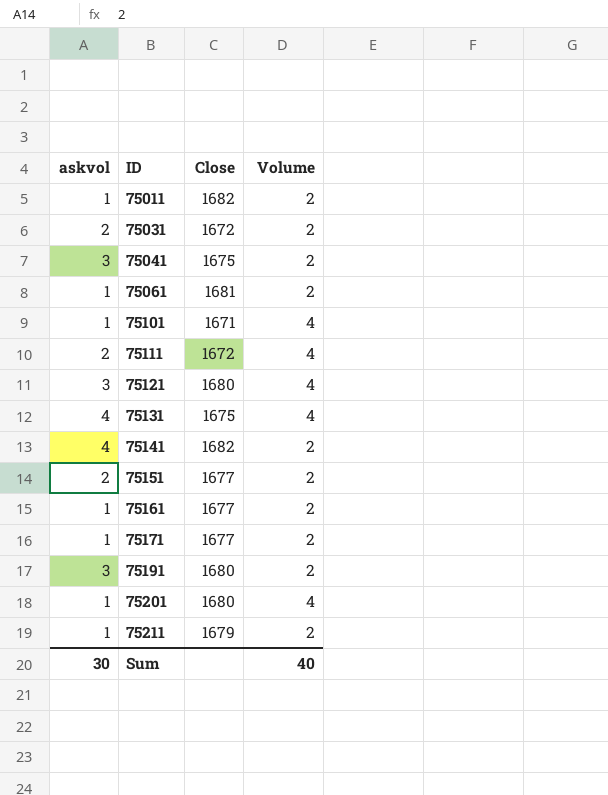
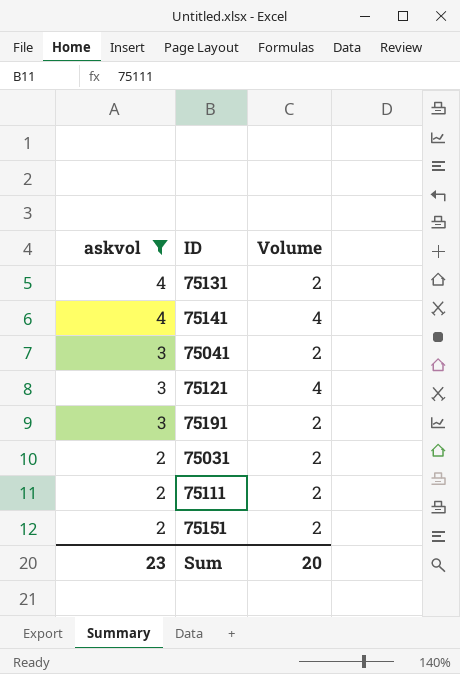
filter: none -> askvol != 1
row order: ID ascending -> askvol descending
column Close | position: 3 -> none
75131 | Volume: 4 -> 2
75141 | Volume: 2 -> 4
75111 | Volume: 4 -> 2
Sum | askvol: 30 -> 23
Sum | Volume: 40 -> 20

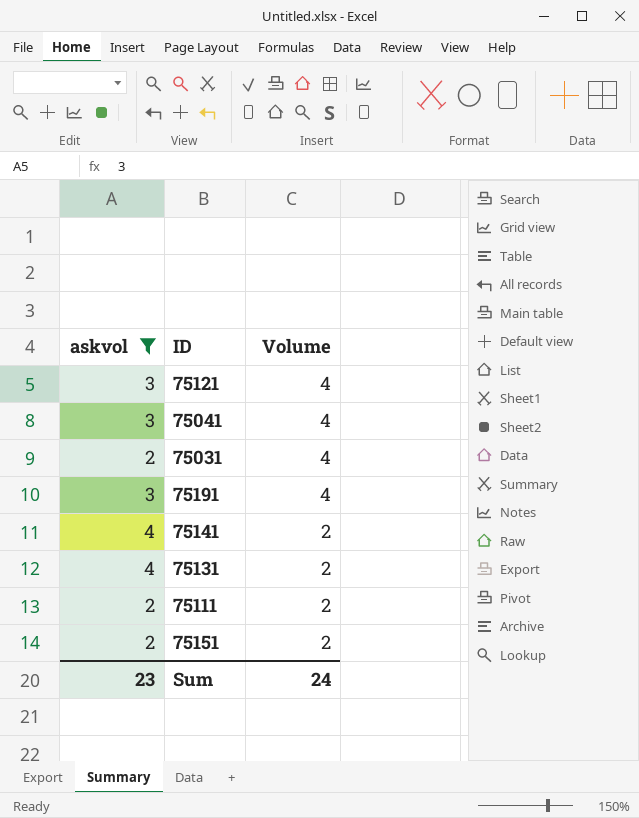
row order: askvol descending -> Volume descending
75041 | Volume: 2 -> 4
75031 | Volume: 2 -> 4
75191 | Volume: 2 -> 4
75141 | Volume: 4 -> 2
Sum | Volume: 20 -> 24

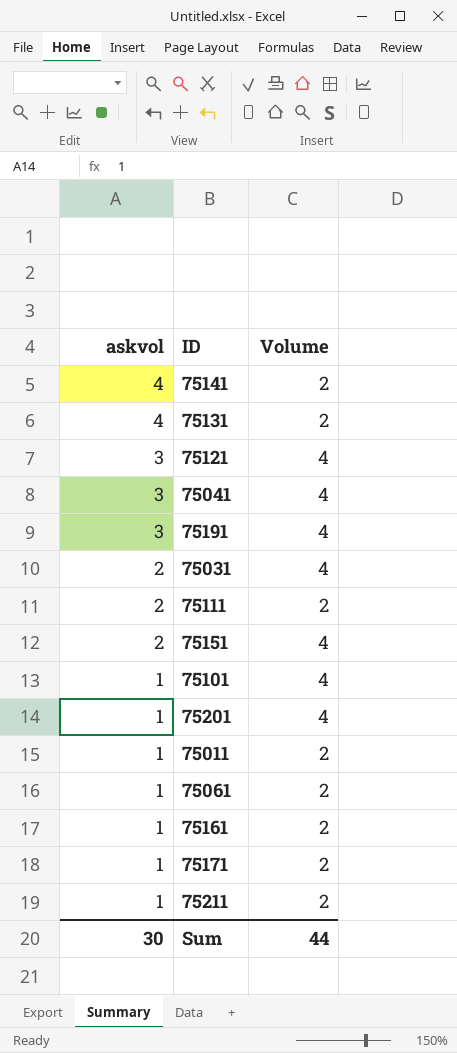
filter: askvol != 1 -> none
row order: Volume descending -> askvol descending
75151 | Volume: 2 -> 4
Sum | askvol: 23 -> 30
Sum | Volume: 24 -> 44

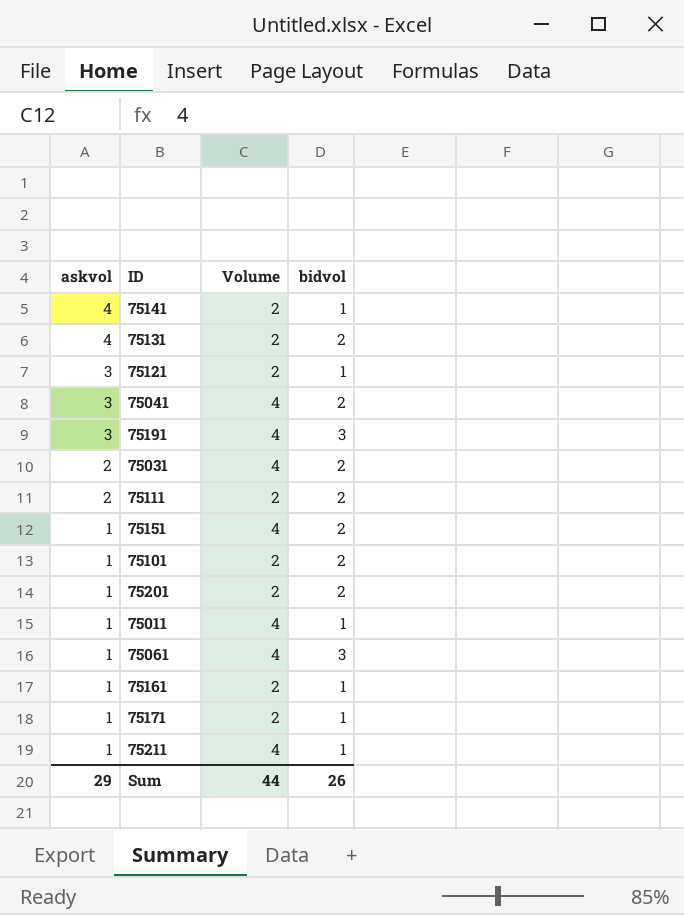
column bidvol | position: none -> 4
75121 | Volume: 4 -> 2
75151 | askvol: 2 -> 1
75101 | Volume: 4 -> 2
75201 | Volume: 4 -> 2
75011 | Volume: 2 -> 4
75061 | Volume: 2 -> 4
75211 | Volume: 2 -> 4
Sum | askvol: 30 -> 29

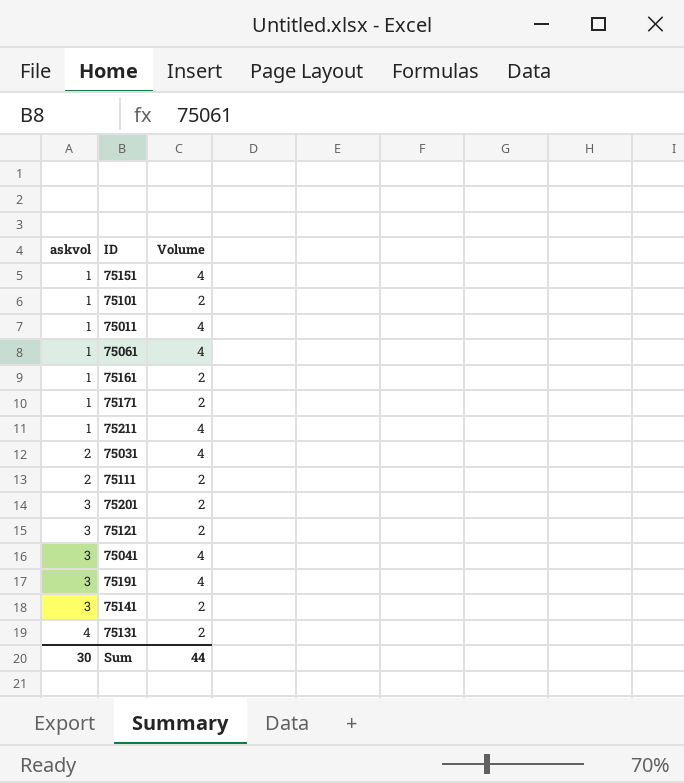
row order: askvol descending -> askvol ascending
column bidvol | position: 4 -> none
75201 | askvol: 1 -> 3
75141 | askvol: 4 -> 3
Sum | askvol: 29 -> 30

